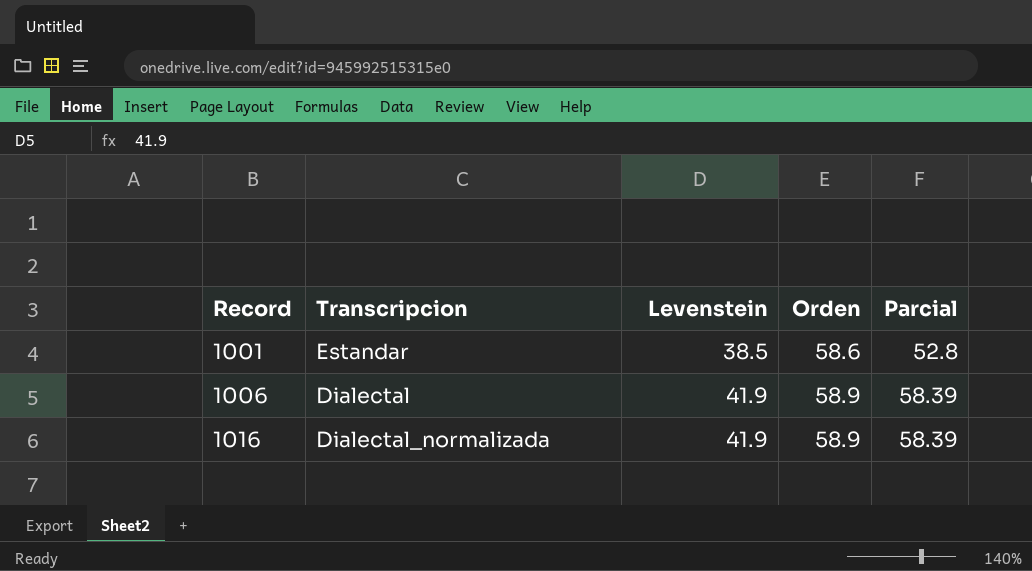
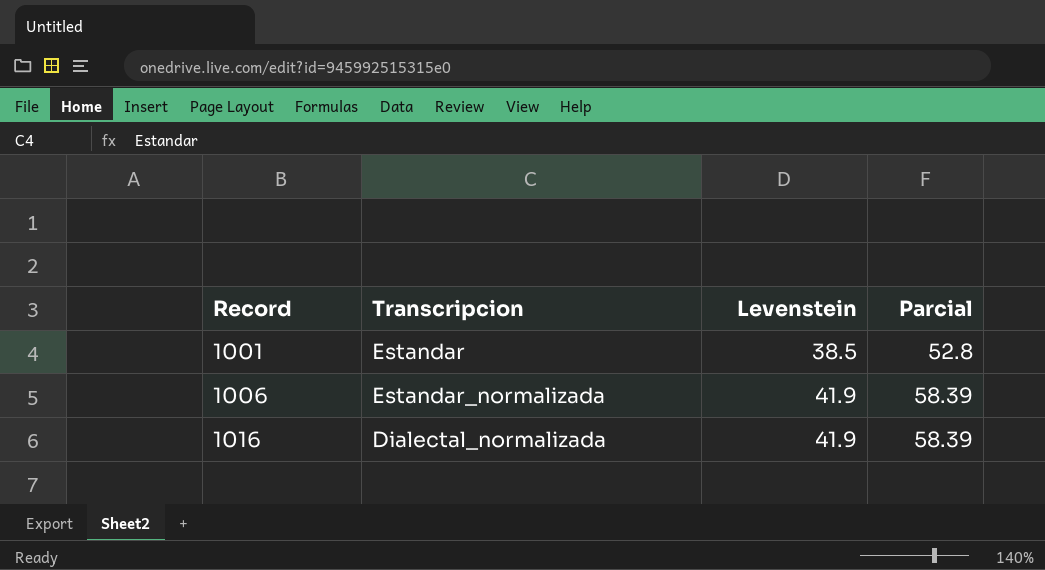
column Orden | position: 4 -> none
1006 | Transcripcion: Dialectal -> Estandar_normalizada

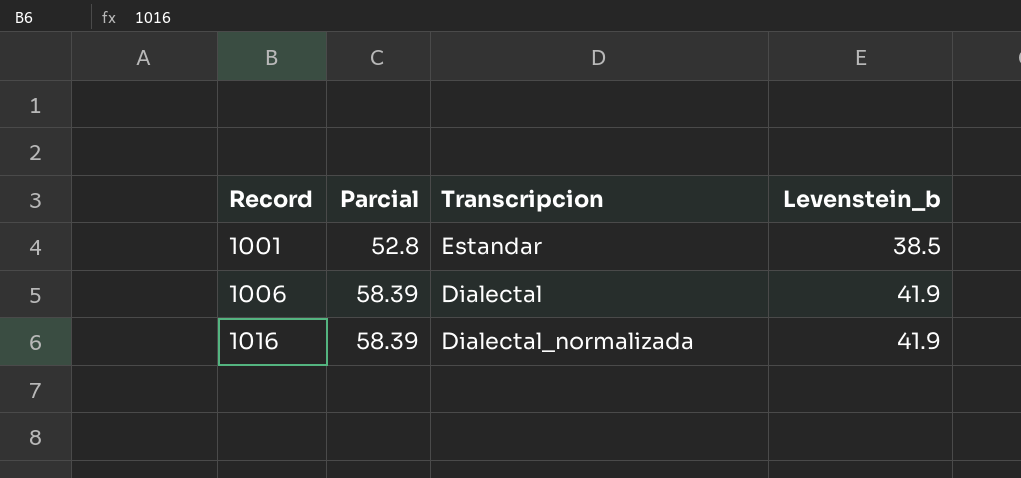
column Parcial | position: 4 -> 2
column name: Levenstein -> Levenstein_b
1006 | Transcripcion: Estandar_normalizada -> Dialectal

